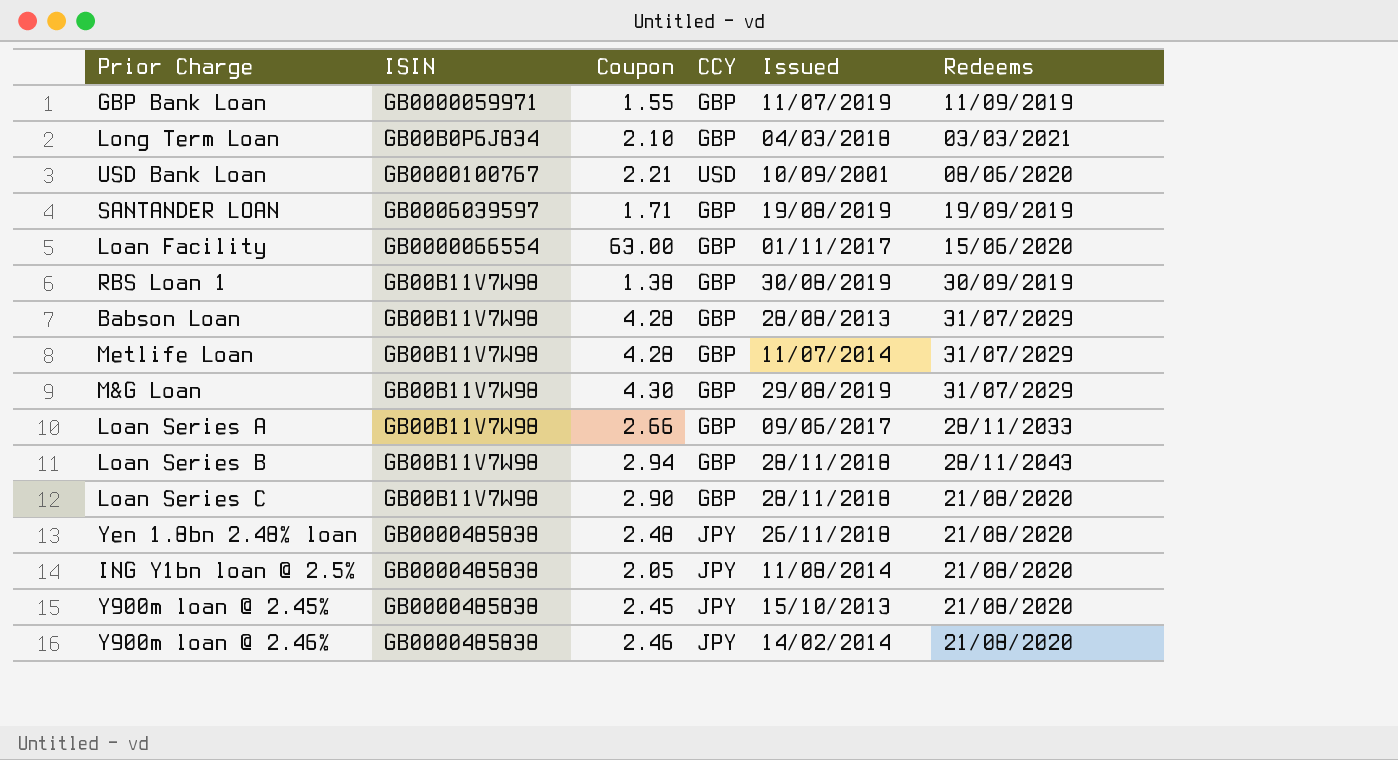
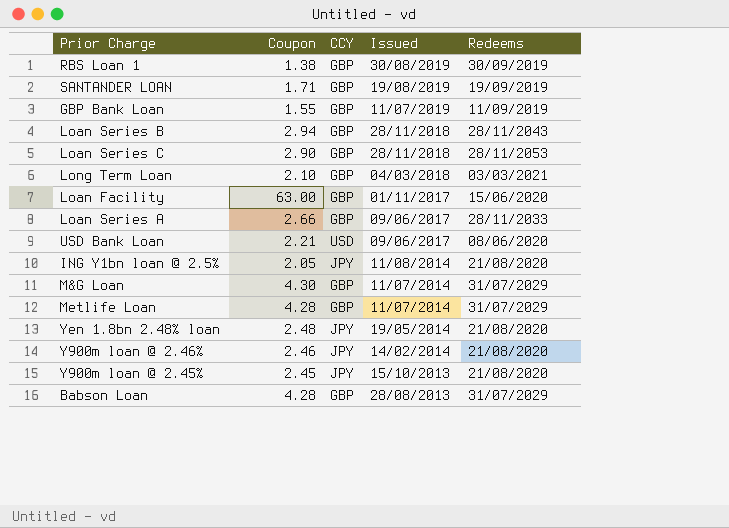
row order: none -> Issued descending
column ISIN | position: 2 -> none
Loan Series C | Redeems: 21/08/2020 -> 28/11/2053
USD Bank Loan | Issued: 10/09/2001 -> 09/06/2017
M&G Loan | Issued: 29/08/2019 -> 11/07/2014
Yen 1.8bn 2.48% loan | Issued: 26/11/2018 -> 19/05/2014

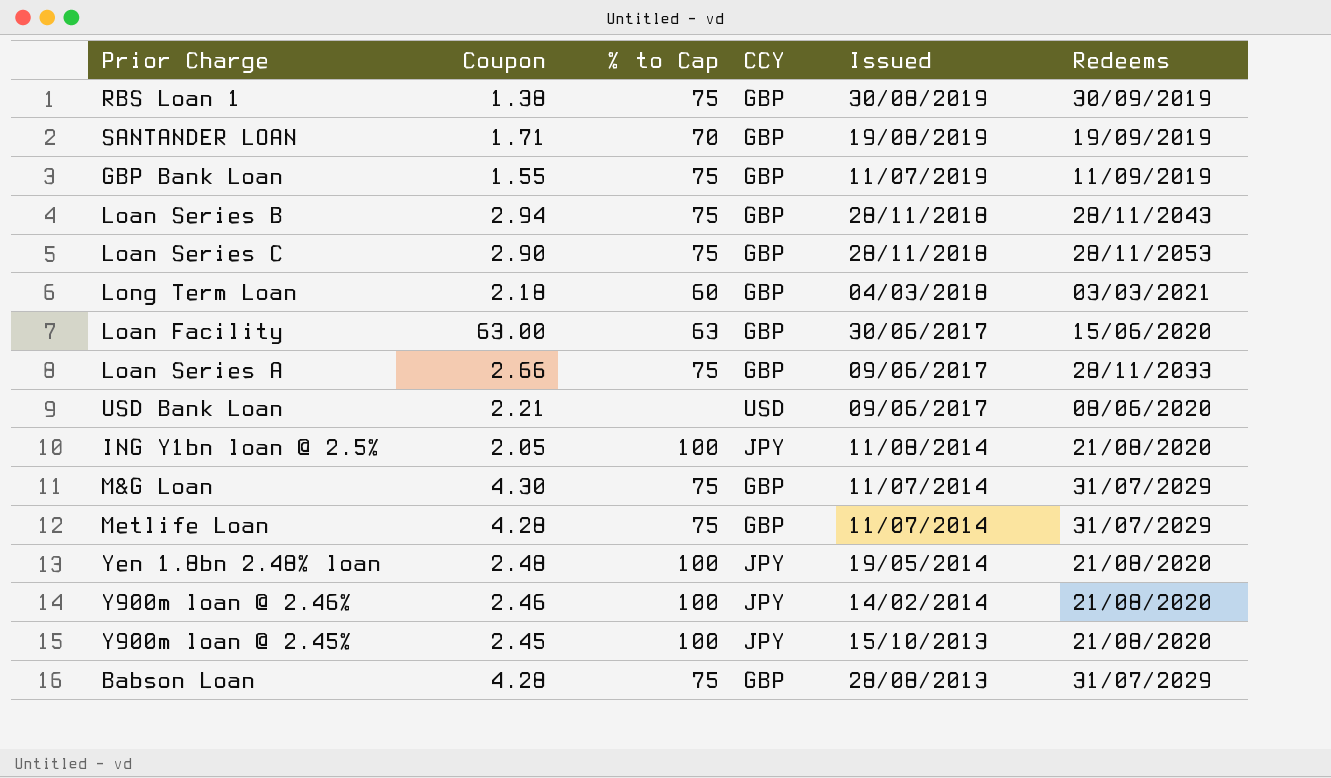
column % to Cap | position: none -> 3
Long Term Loan | Coupon: 2.10 -> 2.18
Loan Facility | Issued: 01/11/2017 -> 30/06/2017

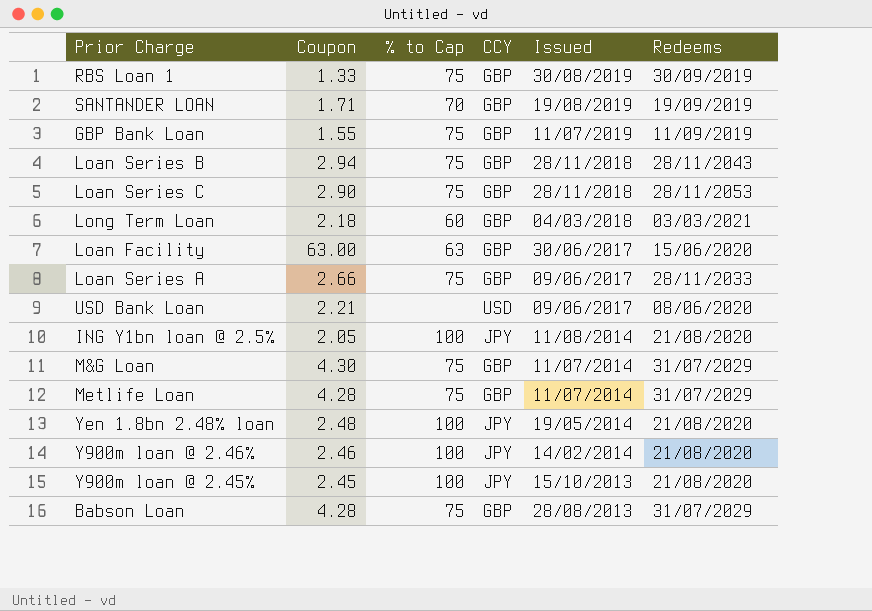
RBS Loan 1 | Coupon: 1.38 -> 1.33

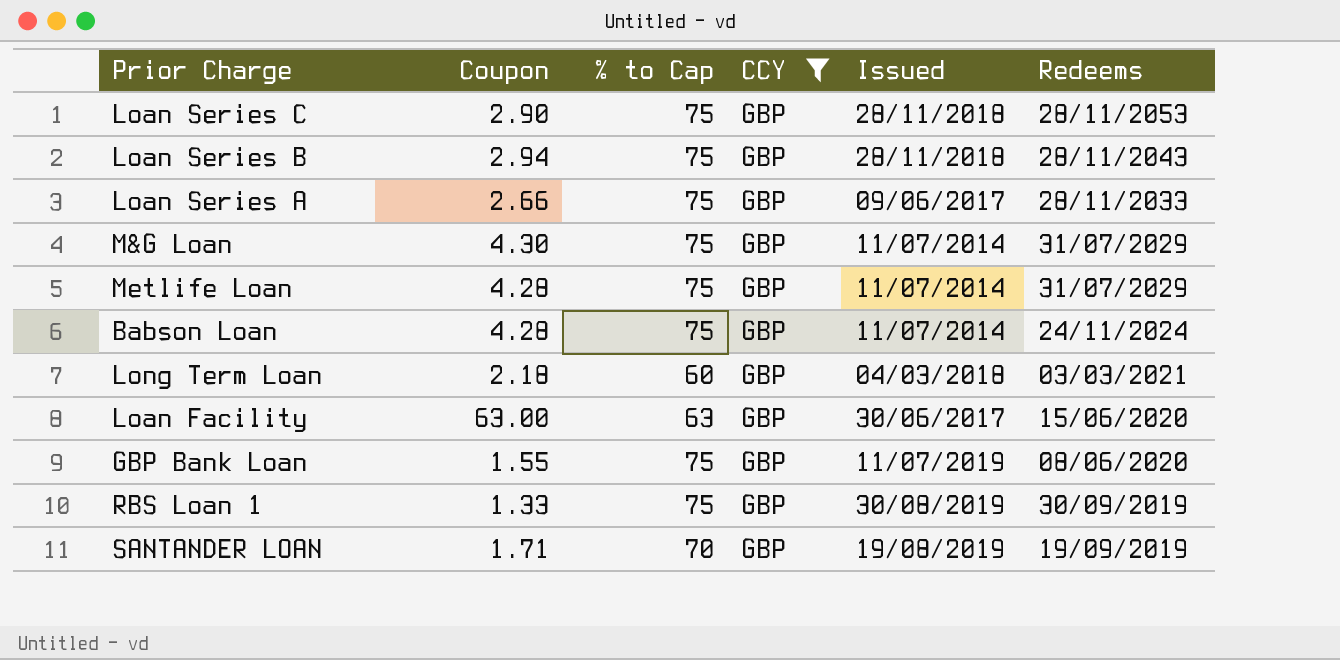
filter: none -> CCY = GBP
row order: Issued descending -> Redeems descending
Babson Loan | Issued: 28/08/2013 -> 11/07/2014
Babson Loan | Redeems: 31/07/2029 -> 24/11/2024
GBP Bank Loan | Redeems: 11/09/2019 -> 08/06/2020

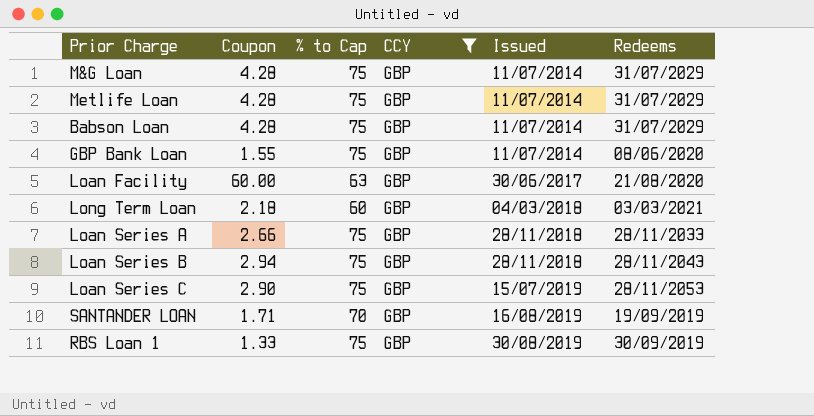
row order: Redeems descending -> Issued ascending
M&G Loan | Coupon: 4.30 -> 4.28
Babson Loan | Redeems: 24/11/2024 -> 31/07/2029
GBP Bank Loan | Issued: 11/07/2019 -> 11/07/2014
Loan Facility | Coupon: 63.00 -> 60.00
Loan Facility | Redeems: 15/06/2020 -> 21/08/2020
Loan Series A | Issued: 09/06/2017 -> 28/11/2018
Loan Series C | Issued: 28/11/2018 -> 15/07/2019
SANTANDER LOAN | Issued: 19/08/2019 -> 16/08/2019

